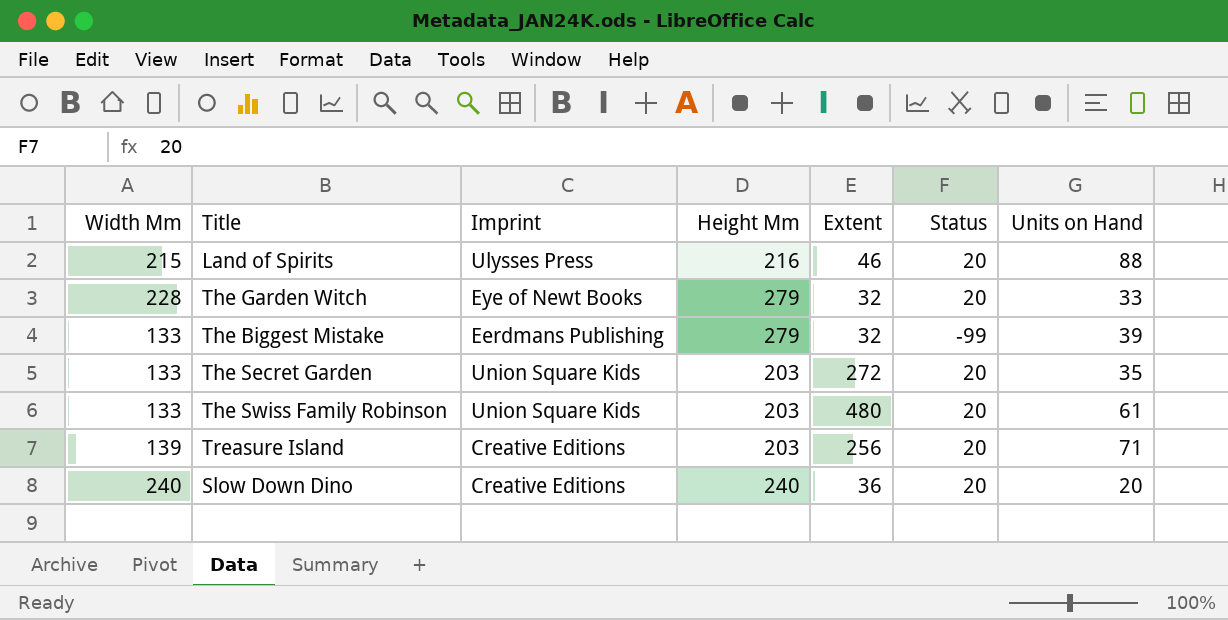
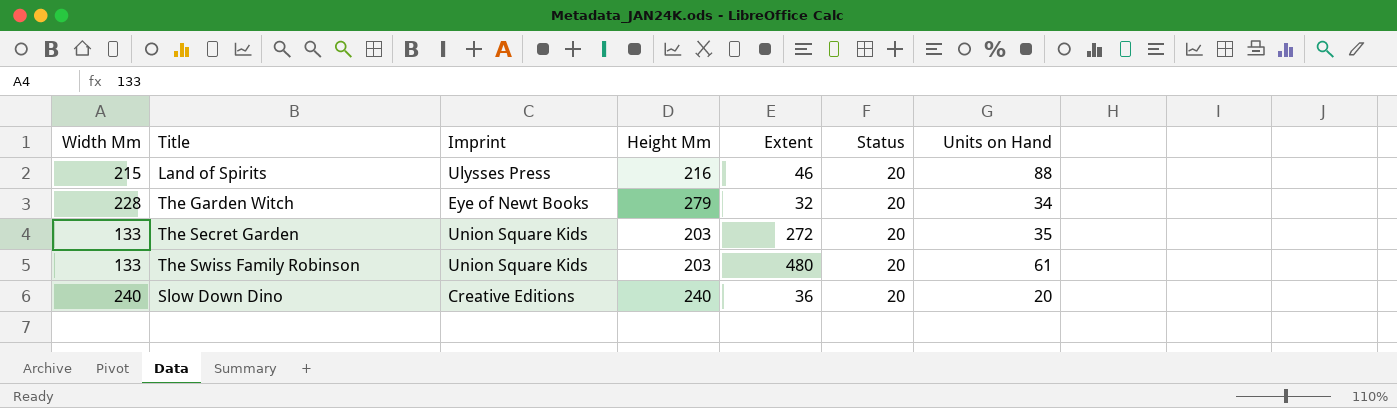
row The Biggest Mistake: 133 | Eerdmans Publishing | 279 | 32 | -99 | 39 -> none
row Treasure Island: 139 | Creative Editions | 203 | 256 | 20 | 71 -> none
The Garden Witch | Units on Hand: 33 -> 34

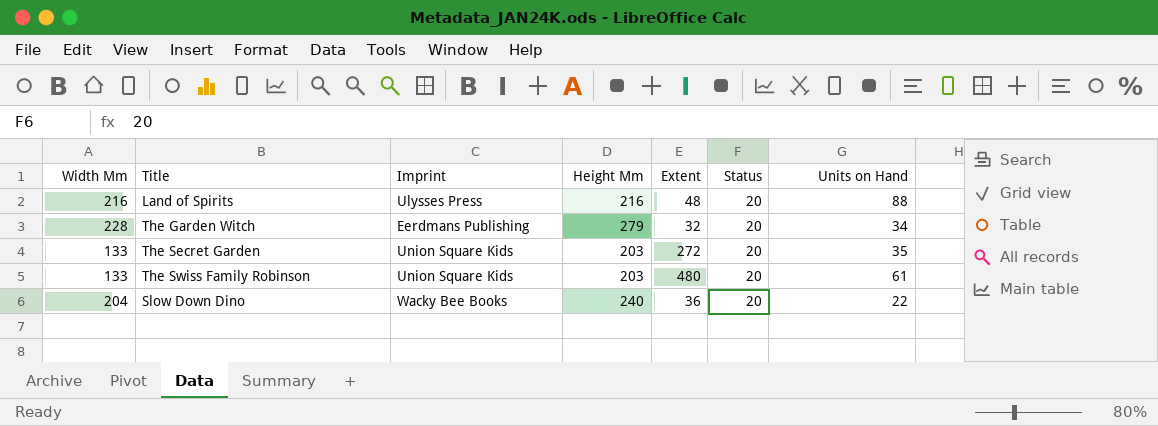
Land of Spirits | Width Mm: 215 -> 216
Land of Spirits | Extent: 46 -> 48
The Garden Witch | Imprint: Eye of Newt Books -> Eerdmans Publishing
Slow Down Dino | Width Mm: 240 -> 204
Slow Down Dino | Imprint: Creative Editions -> Wacky Bee Books
Slow Down Dino | Units on Hand: 20 -> 22

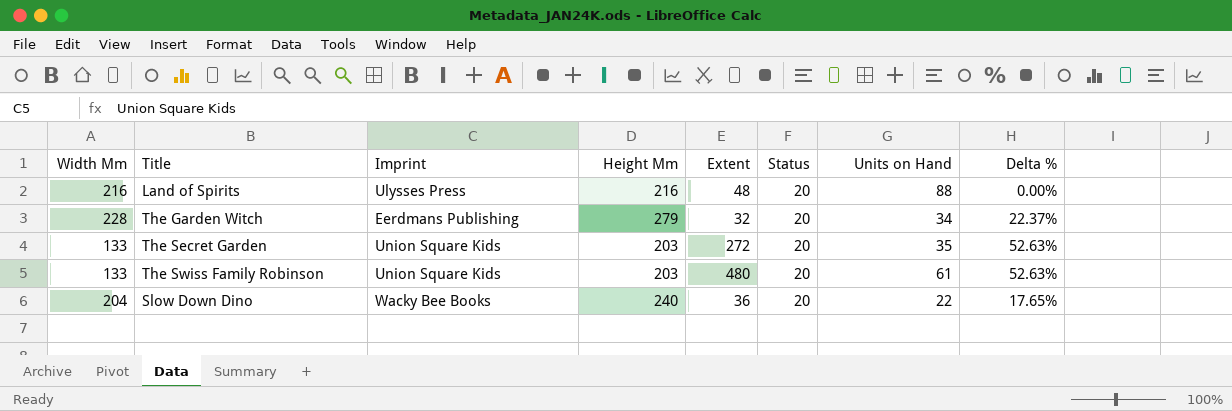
column Delta % | formula: none -> ([Height Mm] - [Width Mm]) / [Width Mm]

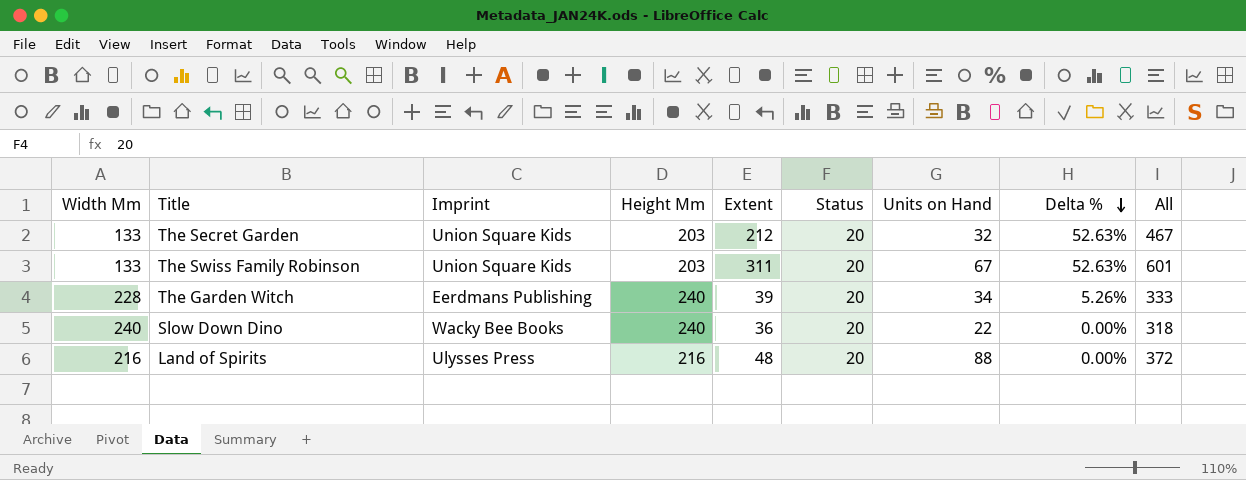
row order: none -> Delta % descending
column All | formula: none -> [Height Mm] + [Extent] + [Status] + [Units on Hand]
The Secret Garden | Extent: 272 -> 212
The Secret Garden | Units on Hand: 35 -> 32
The Swiss Family Robinson | Extent: 480 -> 311
The Swiss Family Robinson | Units on Hand: 61 -> 67
The Garden Witch | Height Mm: 279 -> 240
The Garden Witch | Extent: 32 -> 39
The Garden Witch | Delta %: 22.37% -> 5.26%
Slow Down Dino | Width Mm: 204 -> 240
Slow Down Dino | Delta %: 17.65% -> 0.00%

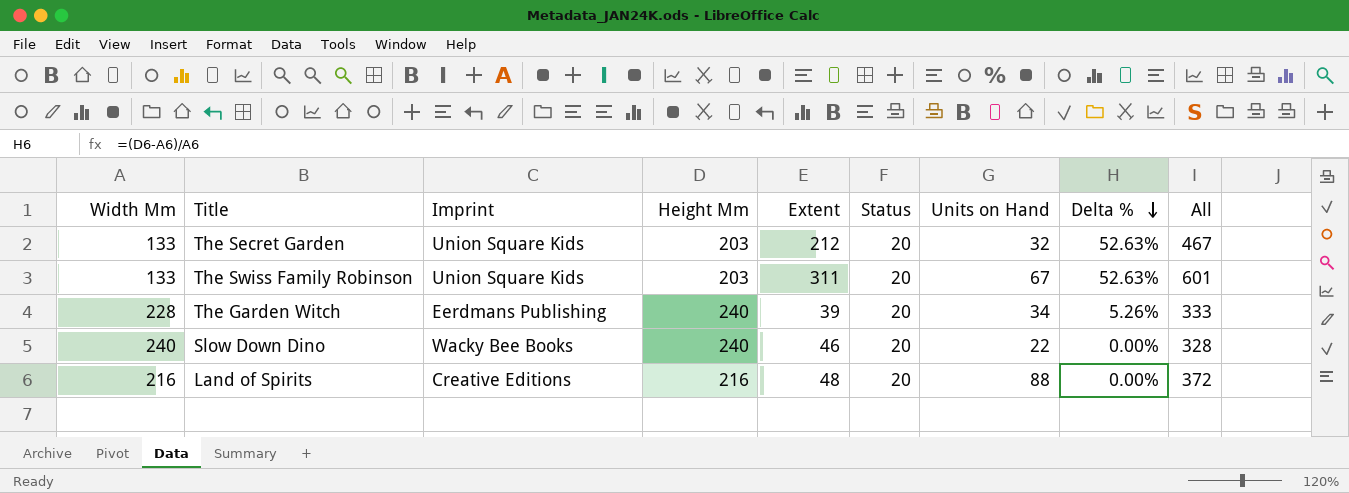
Slow Down Dino | Extent: 36 -> 46
Slow Down Dino | All: 318 -> 328
Land of Spirits | Imprint: Ulysses Press -> Creative Editions

